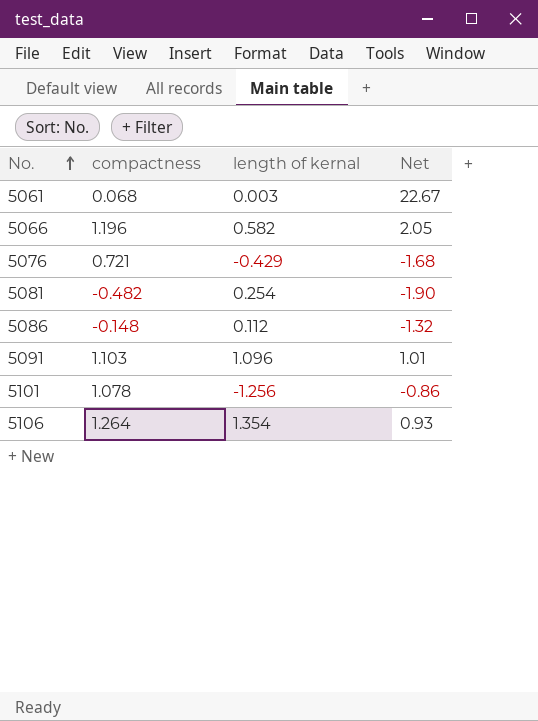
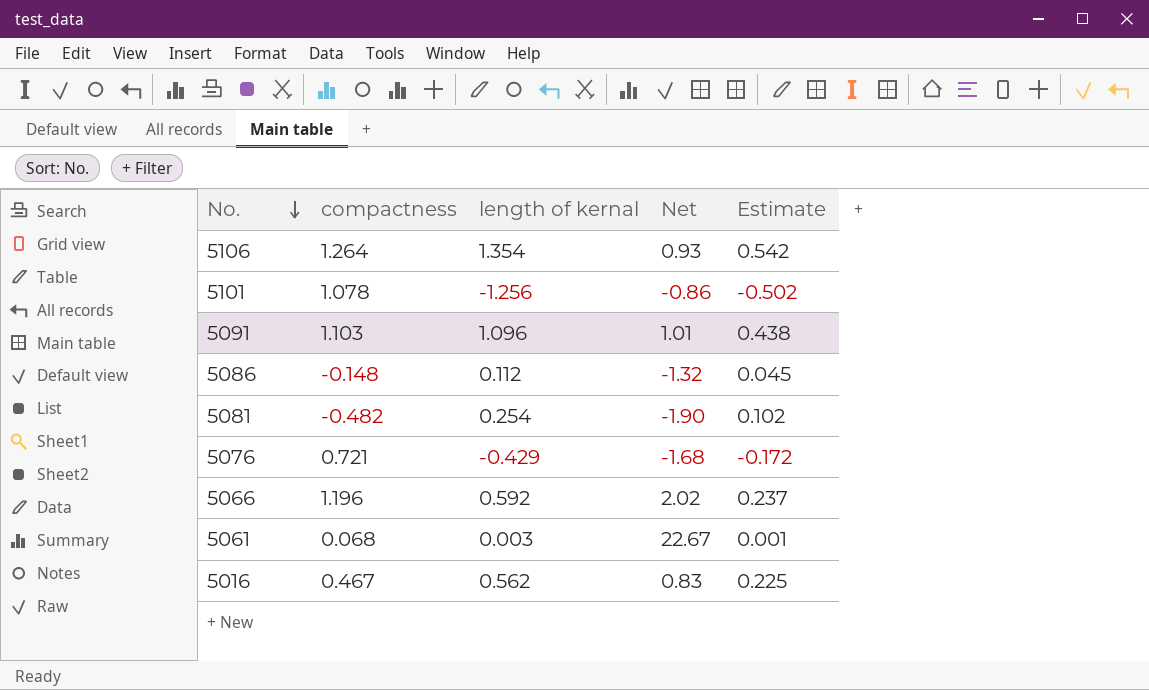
row order: No. ascending -> No. descending
column Estimate | formula: none -> [length of kernal] * 0.4
5066 | length of kernal: 0.582 -> 0.592
5066 | Net: 2.05 -> 2.02
row 5016: none -> 0.467 | 0.562 | 0.83 | 0.225

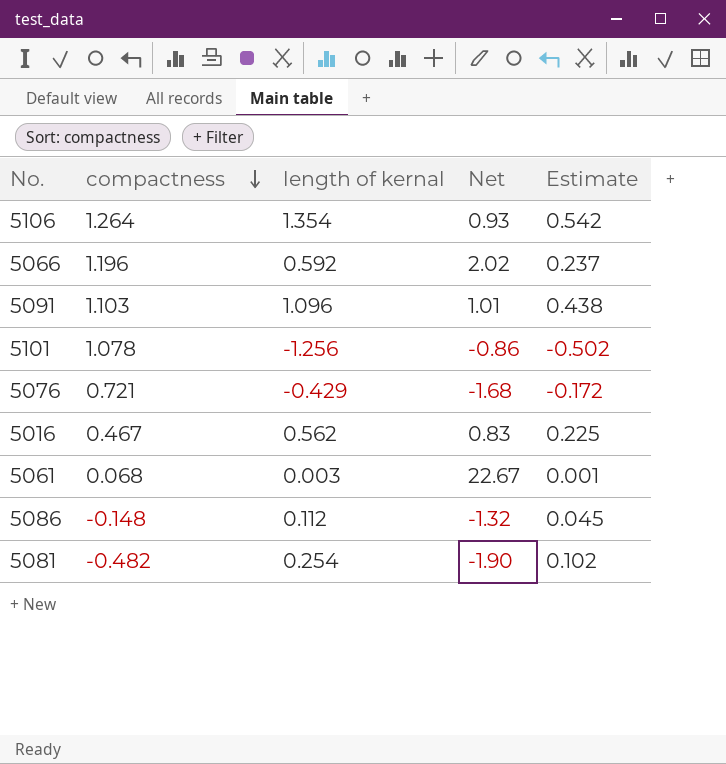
row order: No. descending -> compactness descending

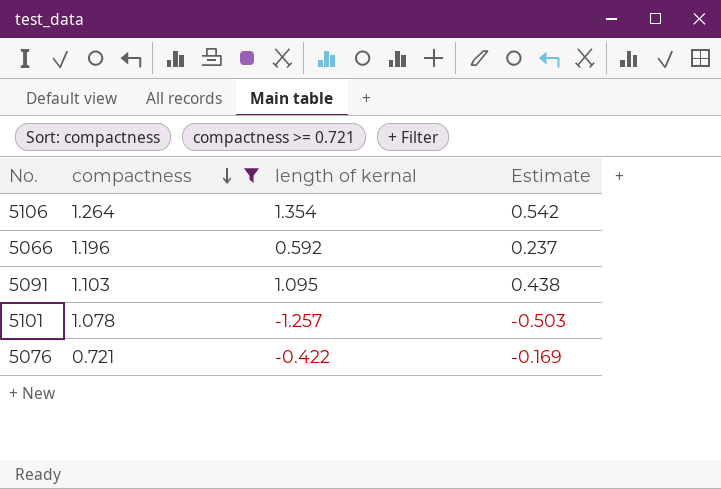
filter: none -> compactness >= 0.721
column Net | formula: [compactness] / [length of kernal] -> none
5091 | length of kernal: 1.096 -> 1.095
5101 | length of kernal: -1.256 -> -1.257
5101 | Estimate: -0.502 -> -0.503
5076 | length of kernal: -0.429 -> -0.422
5076 | Estimate: -0.172 -> -0.169

